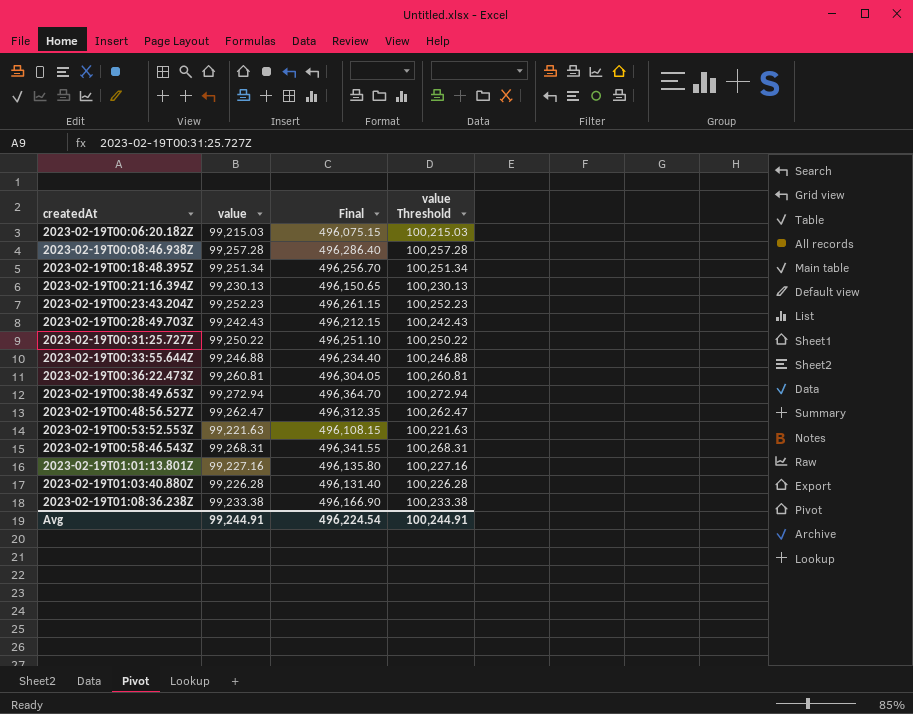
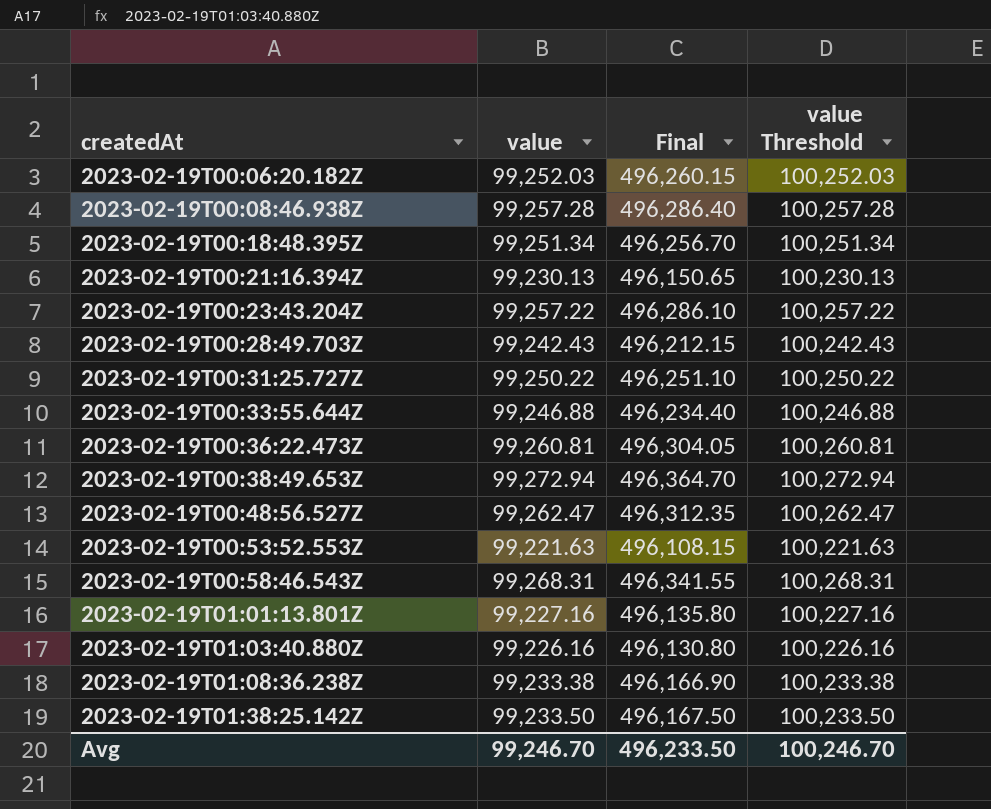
2023-02-19T00:06:20.182Z | value: 99,215.03 -> 99,252.03
2023-02-19T00:06:20.182Z | Final: 496,075.15 -> 496,260.15
2023-02-19T00:06:20.182Z | value Threshold: 100,215.03 -> 100,252.03
2023-02-19T00:23:43.204Z | value: 99,252.23 -> 99,257.22
2023-02-19T00:23:43.204Z | Final: 496,261.15 -> 496,286.10
2023-02-19T00:23:43.204Z | value Threshold: 100,252.23 -> 100,257.22
2023-02-19T01:03:40.880Z | value: 99,226.28 -> 99,226.16
2023-02-19T01:03:40.880Z | Final: 496,131.40 -> 496,130.80
2023-02-19T01:03:40.880Z | value Threshold: 100,226.28 -> 100,226.16
row 2023-02-19T01:38:25.142Z: none -> 99,233.50 | 496,167.50 | 100,233.50
Avg | value: 99,244.91 -> 99,246.70
Avg | Final: 496,224.54 -> 496,233.50
Avg | value Threshold: 100,244.91 -> 100,246.70

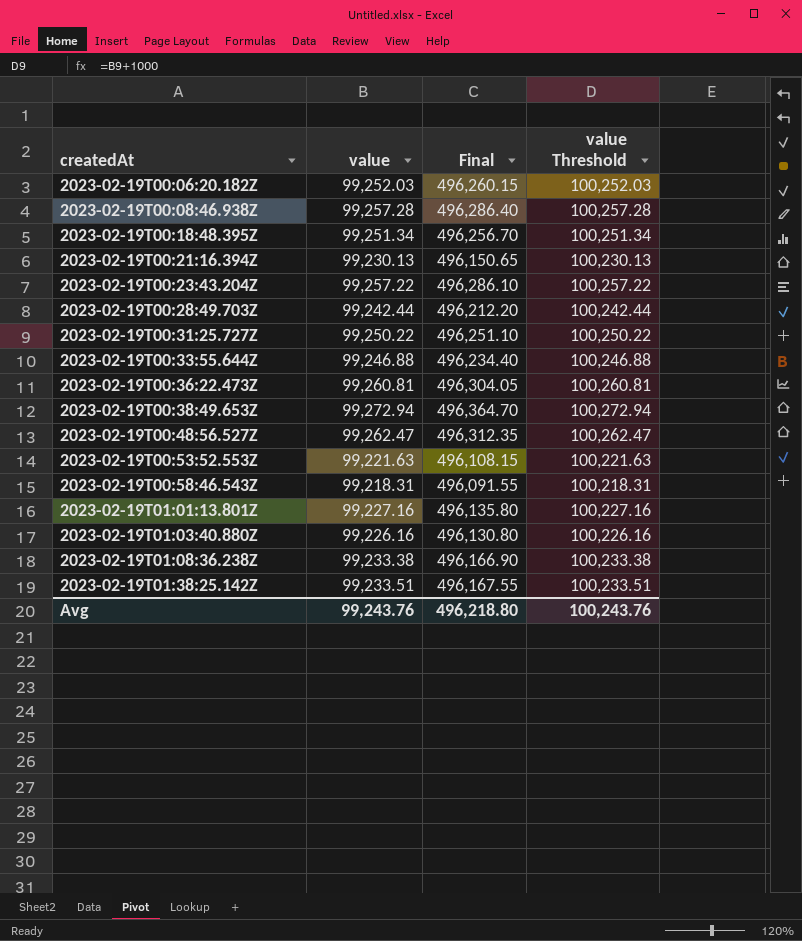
2023-02-19T00:28:49.703Z | value: 99,242.43 -> 99,242.44
2023-02-19T00:28:49.703Z | Final: 496,212.15 -> 496,212.20
2023-02-19T00:28:49.703Z | value Threshold: 100,242.43 -> 100,242.44
2023-02-19T00:58:46.543Z | value: 99,268.31 -> 99,218.31
2023-02-19T00:58:46.543Z | Final: 496,341.55 -> 496,091.55
2023-02-19T00:58:46.543Z | value Threshold: 100,268.31 -> 100,218.31
2023-02-19T01:38:25.142Z | value: 99,233.50 -> 99,233.51
2023-02-19T01:38:25.142Z | Final: 496,167.50 -> 496,167.55
2023-02-19T01:38:25.142Z | value Threshold: 100,233.50 -> 100,233.51
Avg | value: 99,246.70 -> 99,243.76
Avg | Final: 496,233.50 -> 496,218.80
Avg | value Threshold: 100,246.70 -> 100,243.76

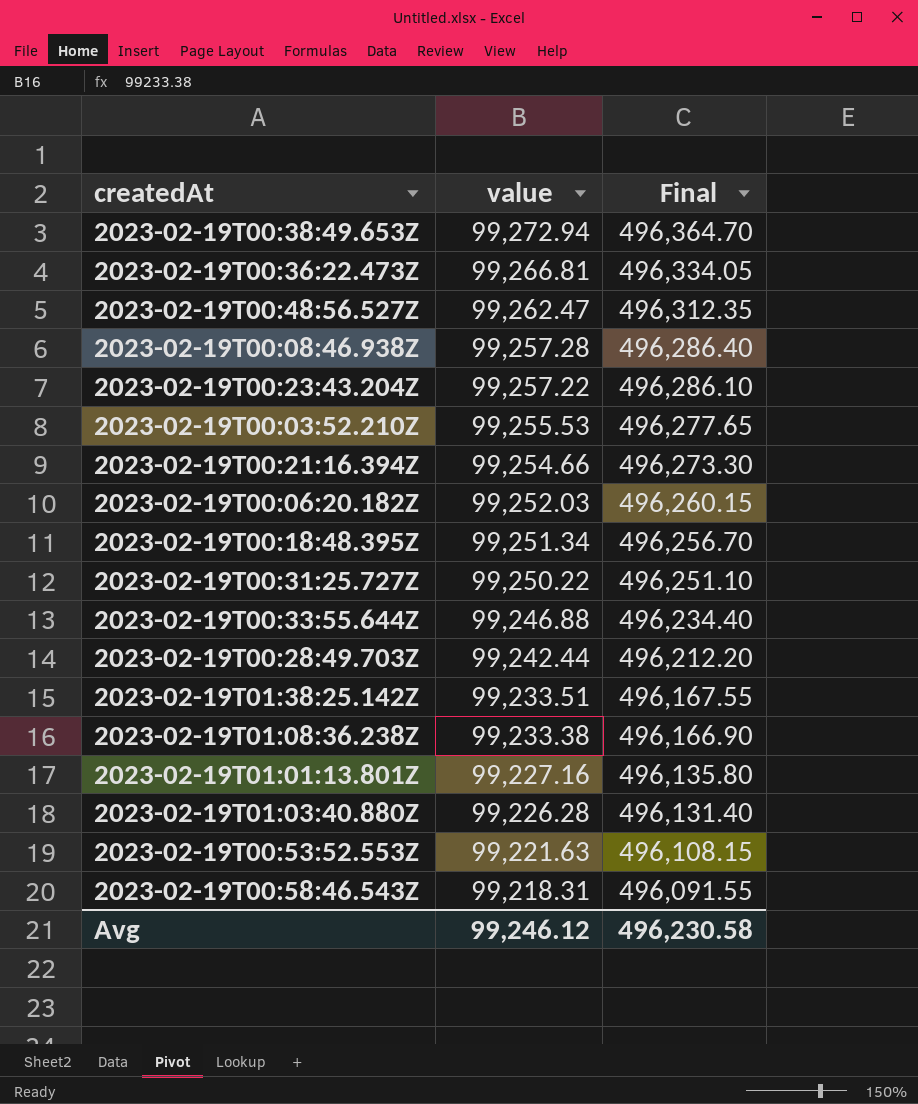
row order: createdAt ascending -> value descending
column value Threshold | formula: [value] + 1000 -> none
2023-02-19T00:36:22.473Z | value: 99,260.81 -> 99,266.81
2023-02-19T00:36:22.473Z | Final: 496,304.05 -> 496,334.05
row 2023-02-19T00:03:52.210Z: none -> 99,255.53 | 496,277.65
2023-02-19T00:21:16.394Z | value: 99,230.13 -> 99,254.66
2023-02-19T00:21:16.394Z | Final: 496,150.65 -> 496,273.30
2023-02-19T01:03:40.880Z | value: 99,226.16 -> 99,226.28
2023-02-19T01:03:40.880Z | Final: 496,130.80 -> 496,131.40
Avg | value: 99,243.76 -> 99,246.12
Avg | Final: 496,218.80 -> 496,230.58

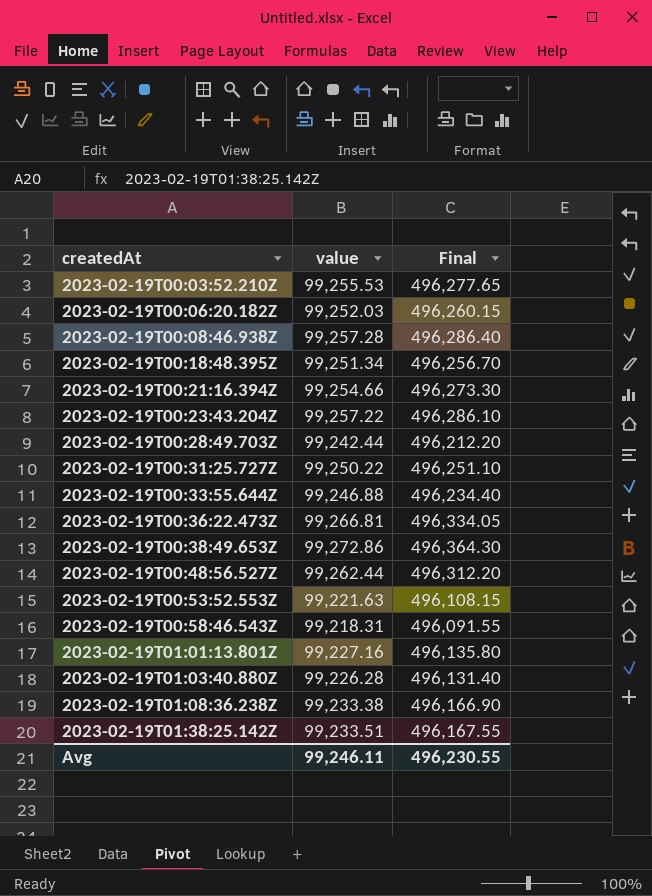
row order: value descending -> createdAt ascending
2023-02-19T00:38:49.653Z | value: 99,272.94 -> 99,272.86
2023-02-19T00:38:49.653Z | Final: 496,364.70 -> 496,364.30
2023-02-19T00:48:56.527Z | value: 99,262.47 -> 99,262.44
2023-02-19T00:48:56.527Z | Final: 496,312.35 -> 496,312.20
Avg | value: 99,246.12 -> 99,246.11
Avg | Final: 496,230.58 -> 496,230.55

